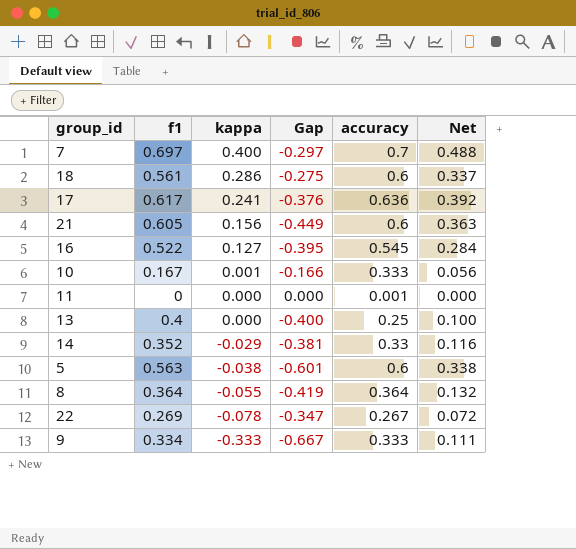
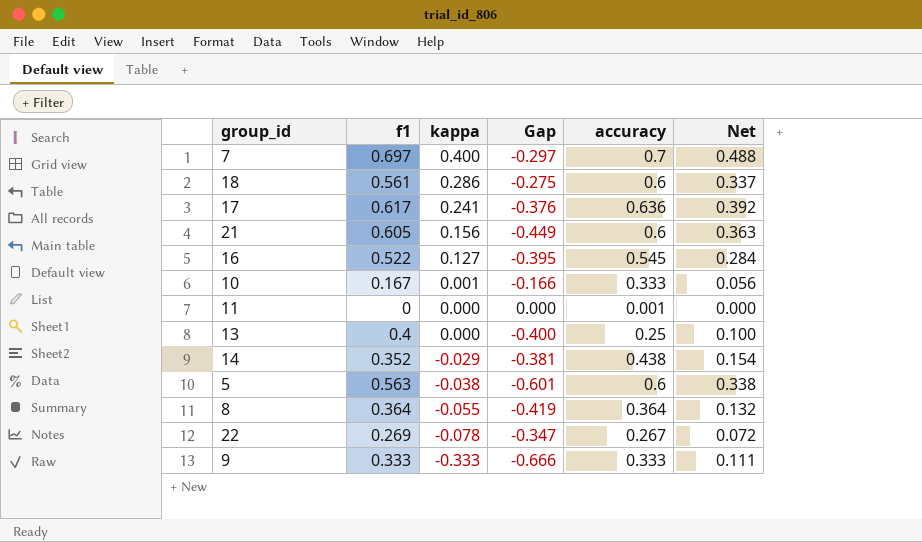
14 | accuracy: 0.33 -> 0.438
14 | Net: 0.116 -> 0.154
9 | f1: 0.334 -> 0.333
9 | Gap: -0.667 -> -0.666

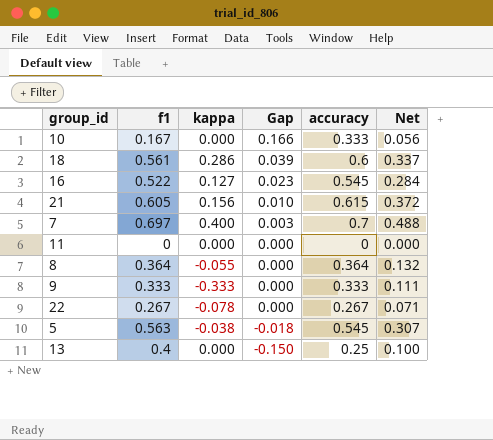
row order: kappa descending -> Gap descending
column Gap | formula: [kappa] - [f1] -> [accuracy] - [f1]
row 17: 0.617 | 0.241 | -0.376 | 0.636 | 0.392 -> none
row 14: 0.352 | -0.029 | -0.381 | 0.438 | 0.154 -> none
10 | kappa: 0.001 -> 0.000
21 | accuracy: 0.6 -> 0.615
21 | Net: 0.363 -> 0.372
11 | accuracy: 0.001 -> 0
22 | f1: 0.269 -> 0.267
22 | Net: 0.072 -> 0.071
5 | accuracy: 0.6 -> 0.545
5 | Net: 0.338 -> 0.307

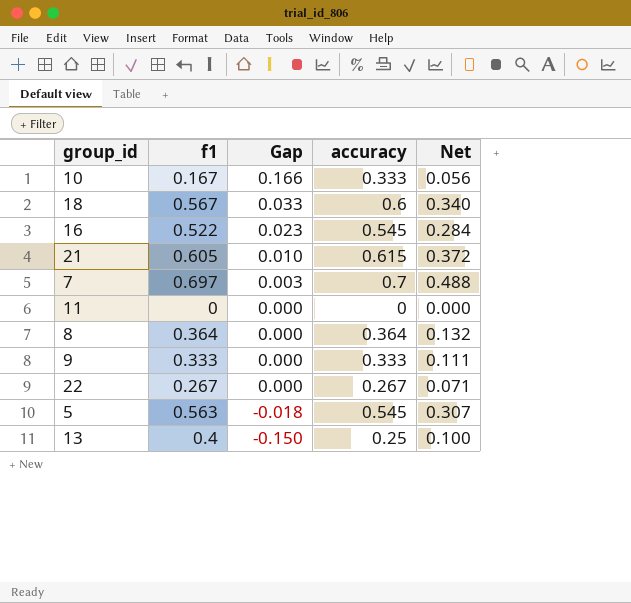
column kappa | position: 3 -> none
18 | f1: 0.561 -> 0.567
18 | Gap: 0.039 -> 0.033
18 | Net: 0.337 -> 0.340

